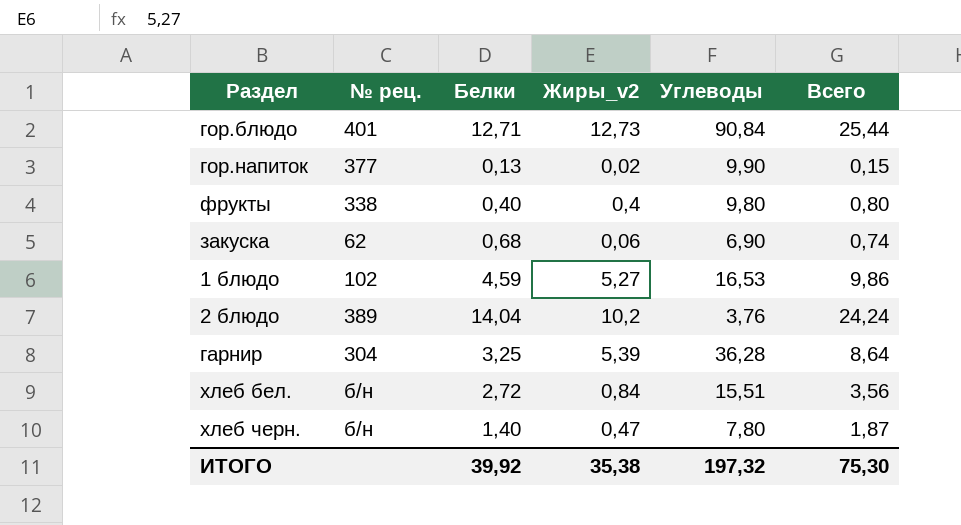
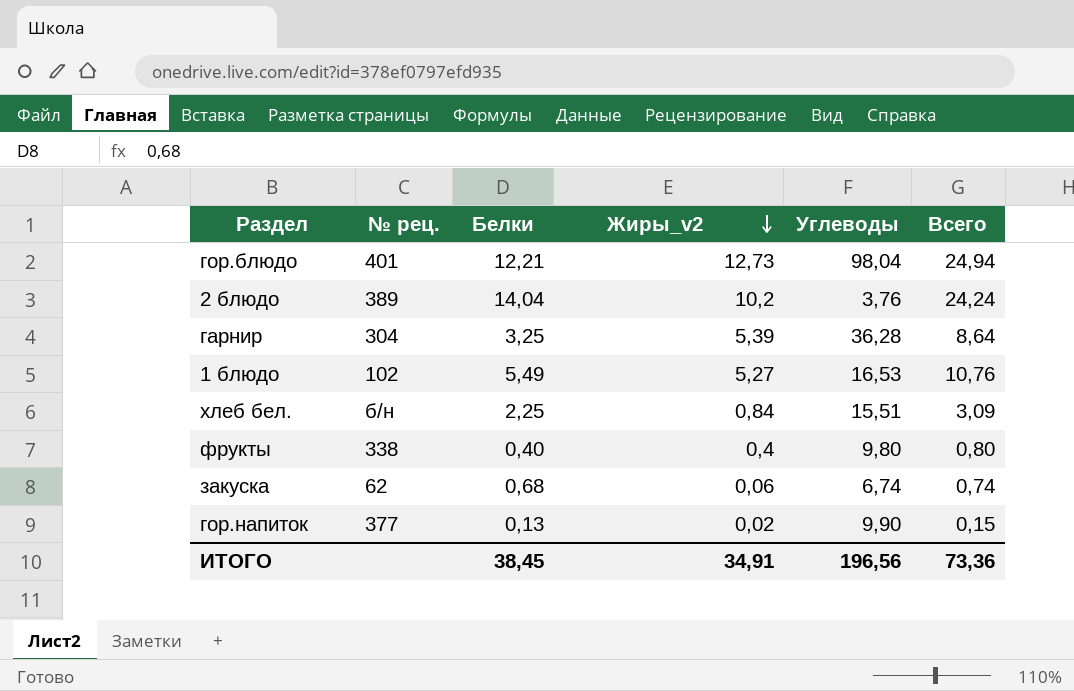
row order: none -> Жиры_v2 descending
row хлеб черн.: б/н | 1,40 | 0,47 | 7,80 | 1,87 -> none
гор.блюдо | Белки: 12,71 -> 12,21
гор.блюдо | Углеводы: 90,84 -> 98,04
гор.блюдо | Всего: 25,44 -> 24,94
1 блюдо | Белки: 4,59 -> 5,49
1 блюдо | Всего: 9,86 -> 10,76
хлеб бел. | Белки: 2,72 -> 2,25
хлеб бел. | Всего: 3,56 -> 3,09
закуска | Углеводы: 6,90 -> 6,74
ИТОГО | Белки: 39,92 -> 38,45
ИТОГО | Жиры_v2: 35,38 -> 34,91
ИТОГО | Углеводы: 197,32 -> 196,56
ИТОГО | Всего: 75,30 -> 73,36

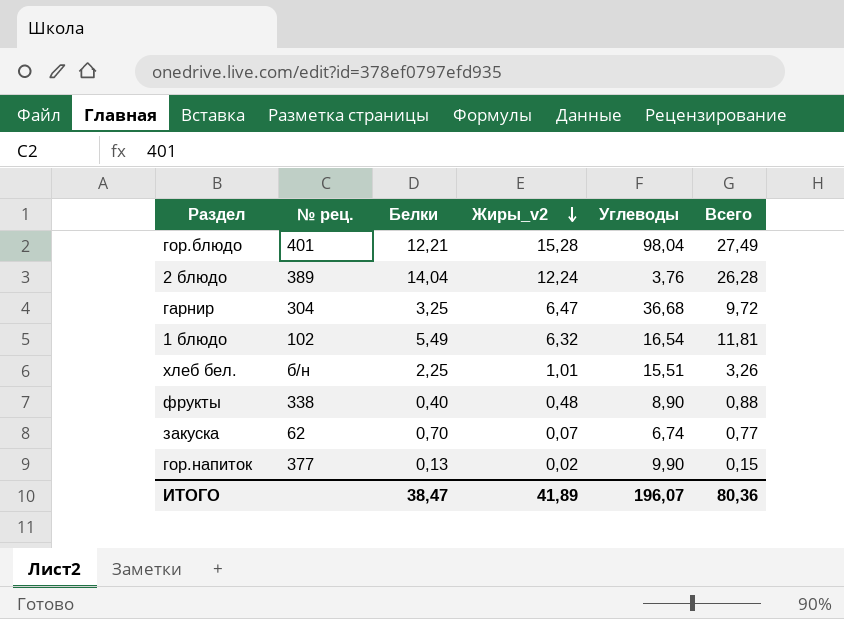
гор.блюдо | Жиры_v2: 12,73 -> 15,28
гор.блюдо | Всего: 24,94 -> 27,49
2 блюдо | Жиры_v2: 10,2 -> 12,24
2 блюдо | Всего: 24,24 -> 26,28
гарнир | Жиры_v2: 5,39 -> 6,47
гарнир | Углеводы: 36,28 -> 36,68
гарнир | Всего: 8,64 -> 9,72
1 блюдо | Жиры_v2: 5,27 -> 6,32
1 блюдо | Углеводы: 16,53 -> 16,54
1 блюдо | Всего: 10,76 -> 11,81
хлеб бел. | Жиры_v2: 0,84 -> 1,01
хлеб бел. | Всего: 3,09 -> 3,26
фрукты | Жиры_v2: 0,4 -> 0,48
фрукты | Углеводы: 9,80 -> 8,90
фрукты | Всего: 0,80 -> 0,88
закуска | Белки: 0,68 -> 0,70
закуска | Жиры_v2: 0,06 -> 0,07
закуска | Всего: 0,74 -> 0,77
ИТОГО | Белки: 38,45 -> 38,47
ИТОГО | Жиры_v2: 34,91 -> 41,89
ИТОГО | Углеводы: 196,56 -> 196,07
ИТОГО | Всего: 73,36 -> 80,36

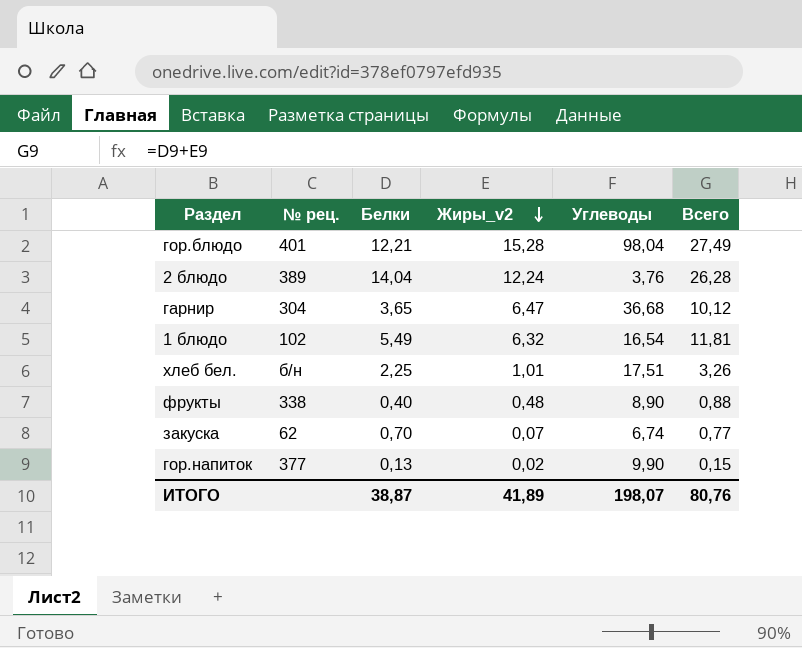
гарнир | Белки: 3,25 -> 3,65
гарнир | Всего: 9,72 -> 10,12
хлеб бел. | Углеводы: 15,51 -> 17,51
ИТОГО | Белки: 38,47 -> 38,87
ИТОГО | Углеводы: 196,07 -> 198,07
ИТОГО | Всего: 80,36 -> 80,76

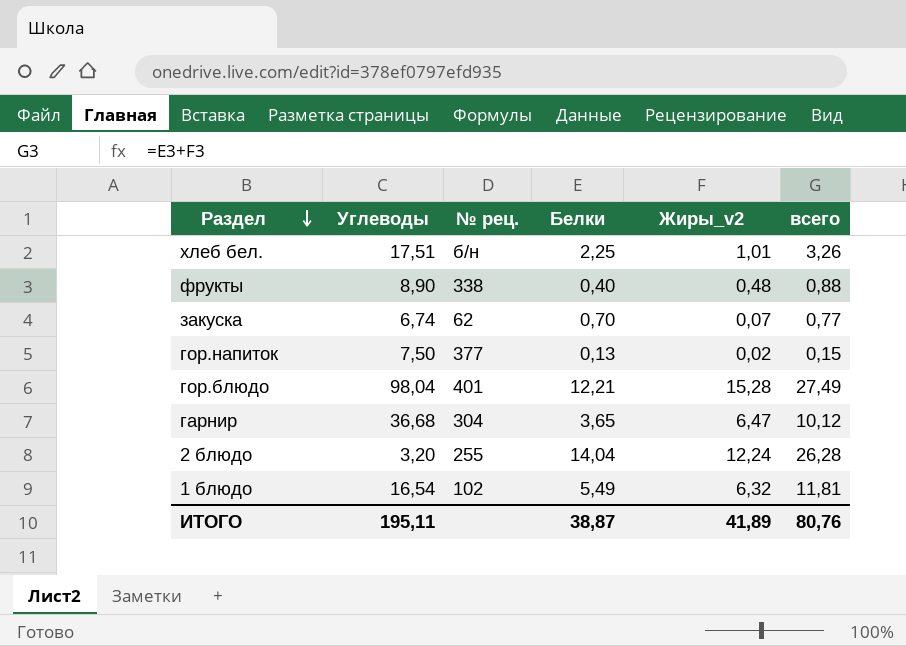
row order: Жиры_v2 descending -> Раздел descending
column Углеводы | position: 5 -> 2
column name: Всего -> всего
гор.напиток | Углеводы: 9,90 -> 7,50
2 блюдо | Углеводы: 3,76 -> 3,20
2 блюдо | № рец.: 389 -> 255
ИТОГО | Углеводы: 198,07 -> 195,11

